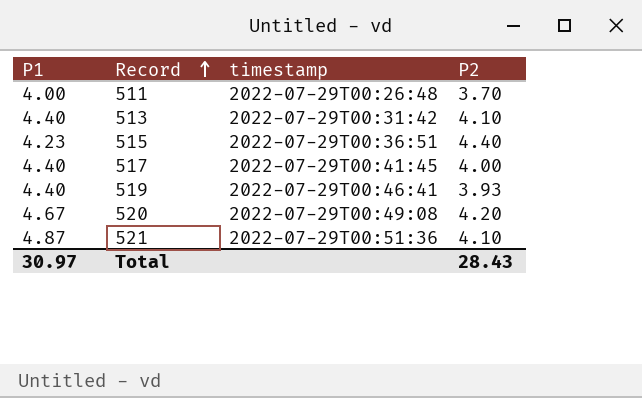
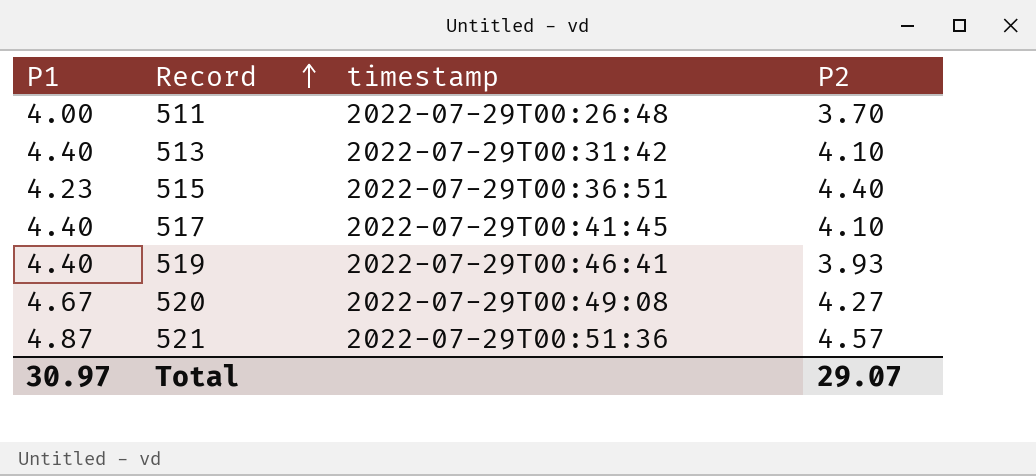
517 | P2: 4.00 -> 4.10
520 | P2: 4.20 -> 4.27
521 | P2: 4.10 -> 4.57
Total | P2: 28.43 -> 29.07

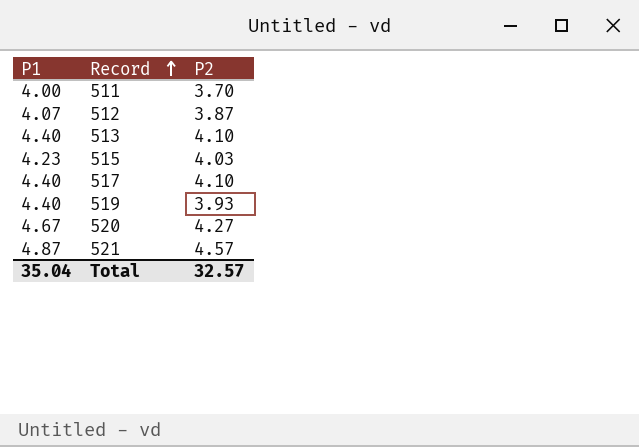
column timestamp | position: 3 -> none
row 512: none -> 4.07 | 3.87
515 | P2: 4.40 -> 4.03
Total | P1: 30.97 -> 35.04
Total | P2: 29.07 -> 32.57

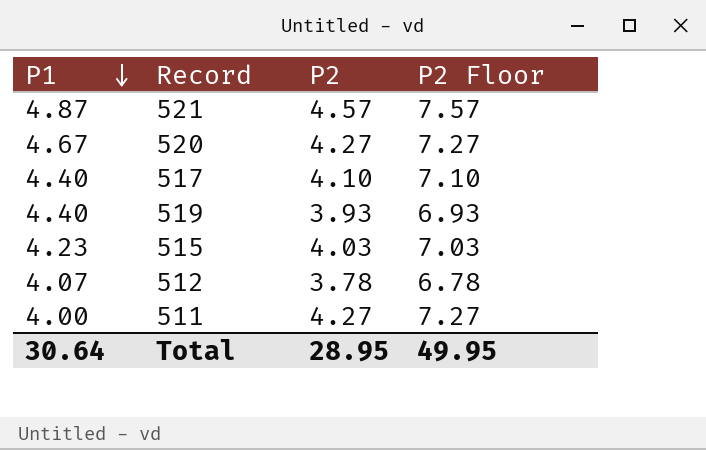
row order: Record ascending -> P1 descending
column P2 Floor | formula: none -> [P2] + 3
row 513: 4.40 | 4.10 -> none
512 | P2: 3.87 -> 3.78
511 | P2: 3.70 -> 4.27
Total | P1: 35.04 -> 30.64
Total | P2: 32.57 -> 28.95

